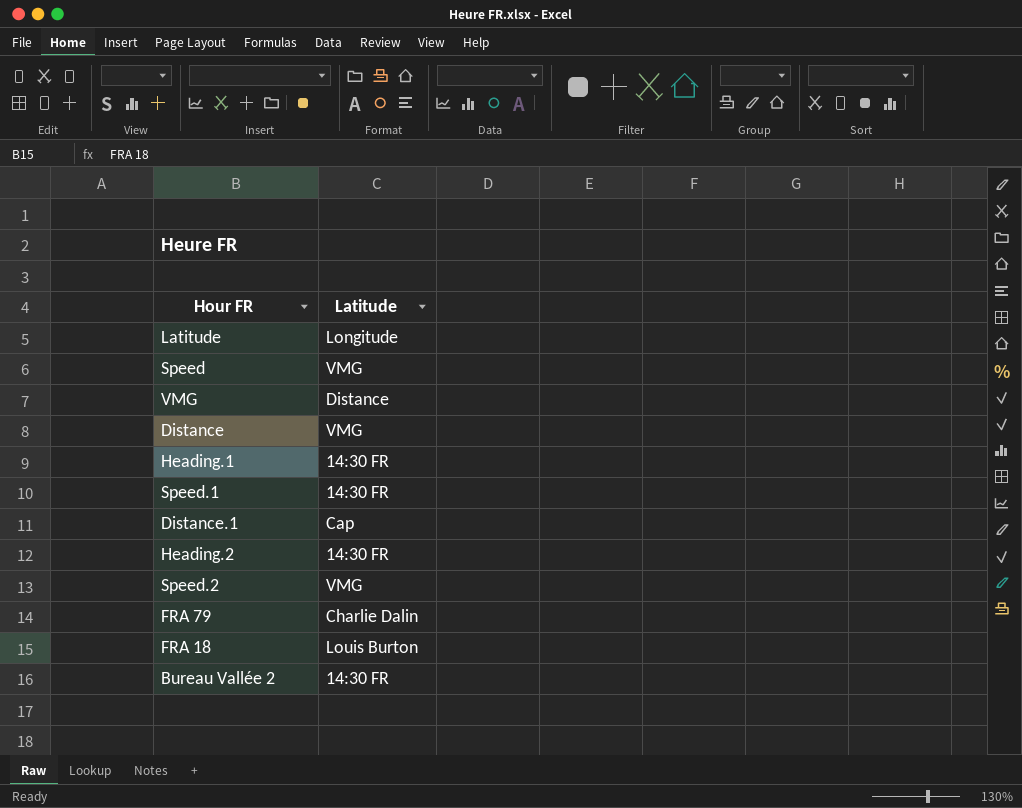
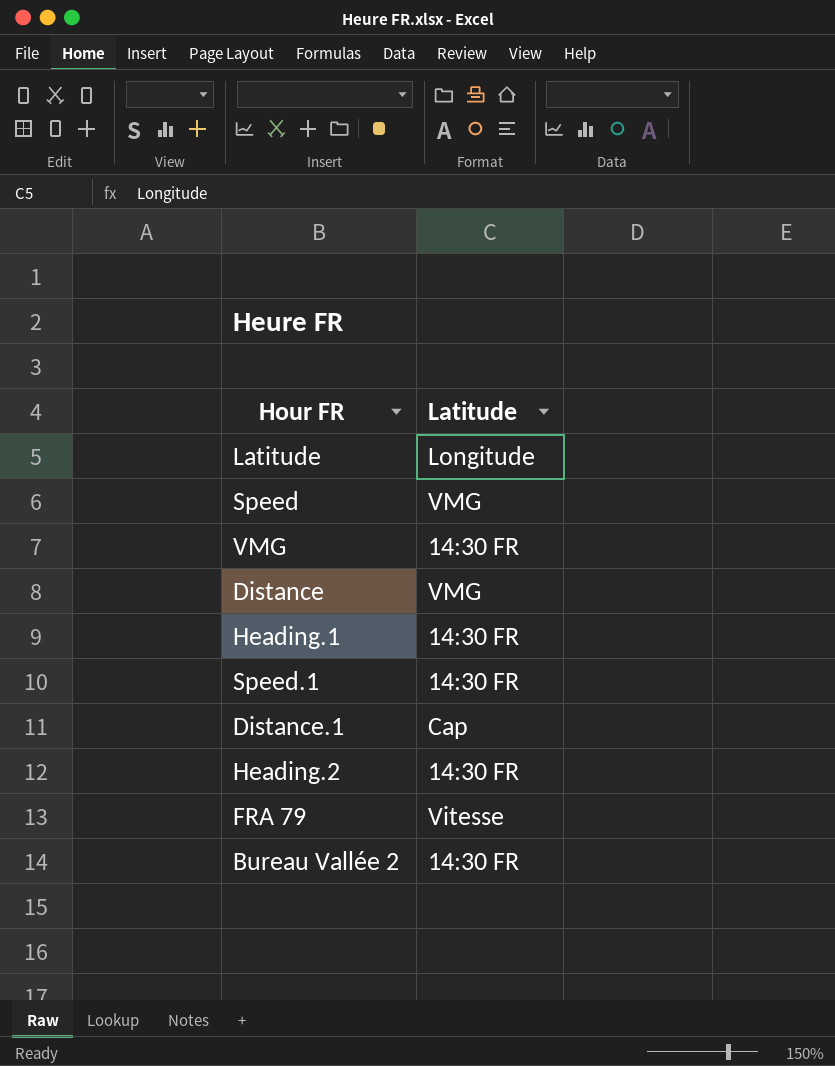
row Speed.2: VMG -> none
row FRA 18: Louis Burton -> none
VMG | Latitude: Distance -> 14:30 FR
FRA 79 | Latitude: Charlie Dalin -> Vitesse

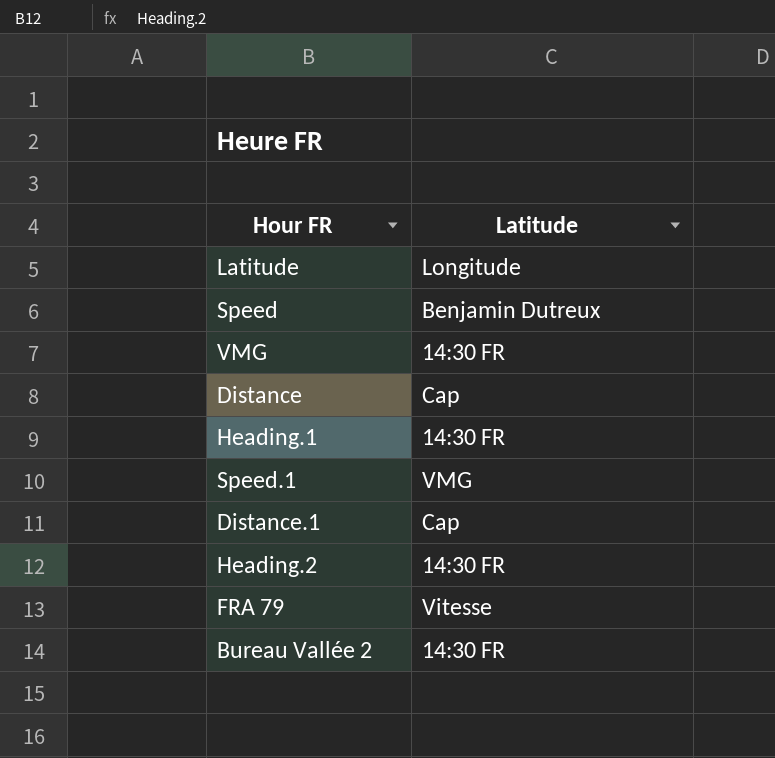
Speed | Latitude: VMG -> Benjamin Dutreux
Distance | Latitude: VMG -> Cap
Speed.1 | Latitude: 14:30 FR -> VMG

